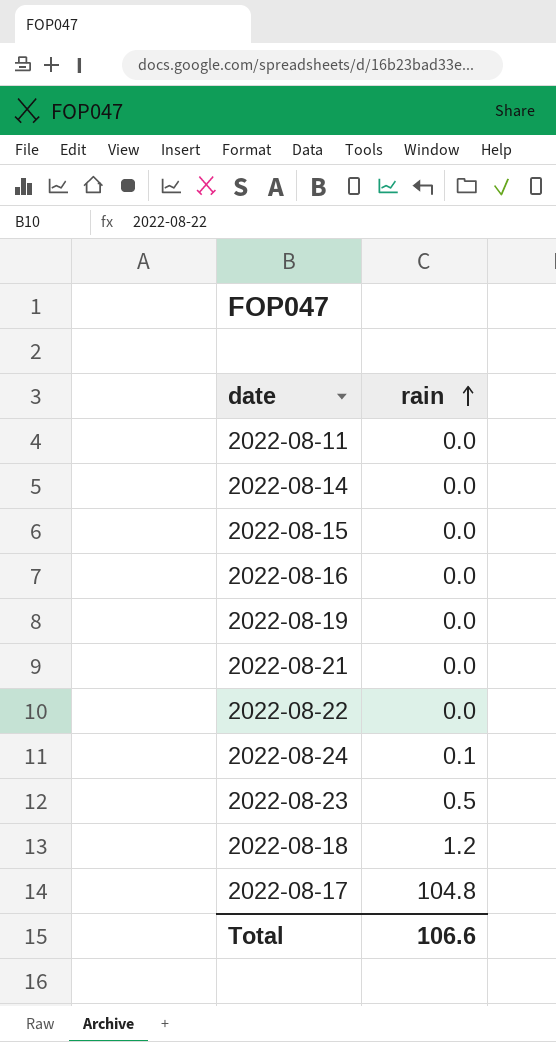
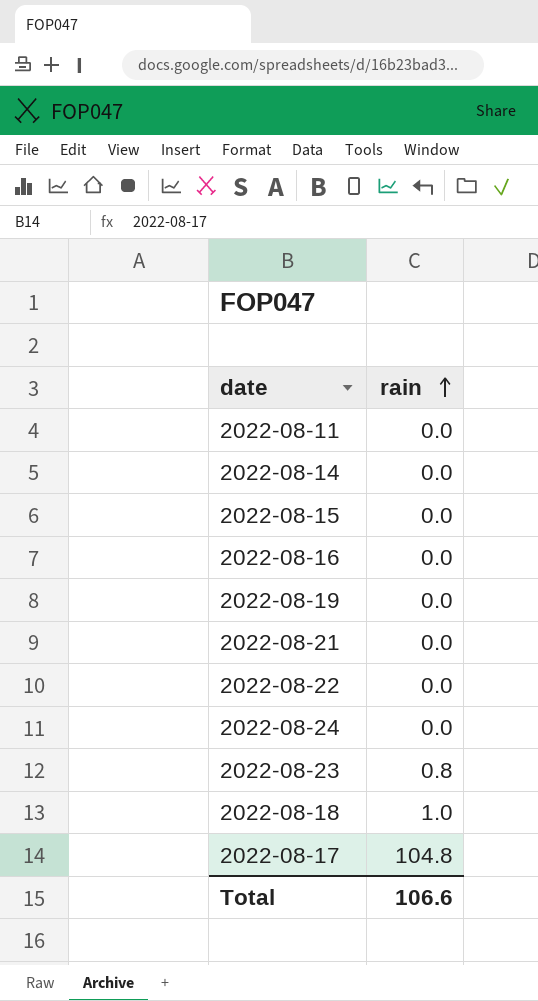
2022-08-24 | rain: 0.1 -> 0.0
2022-08-23 | rain: 0.5 -> 0.8
2022-08-18 | rain: 1.2 -> 1.0

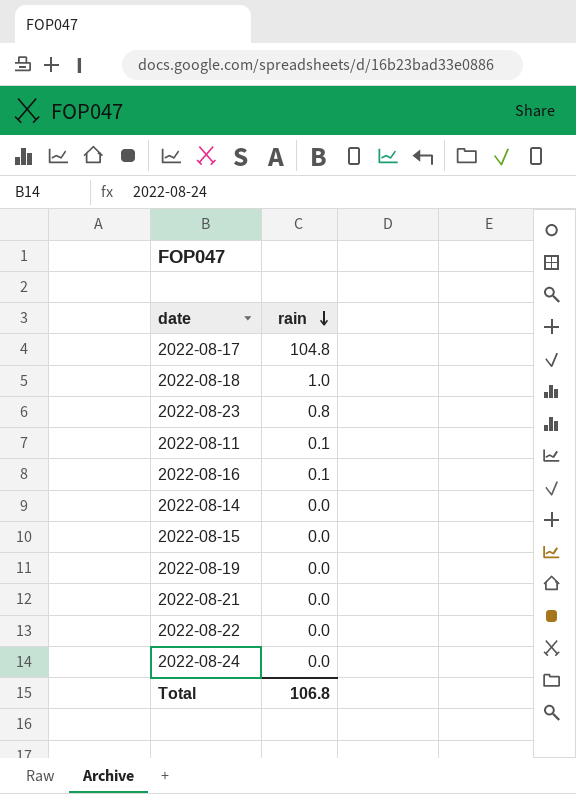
row order: rain ascending -> rain descending
2022-08-11 | rain: 0.0 -> 0.1
2022-08-16 | rain: 0.0 -> 0.1
Total | rain: 106.6 -> 106.8

